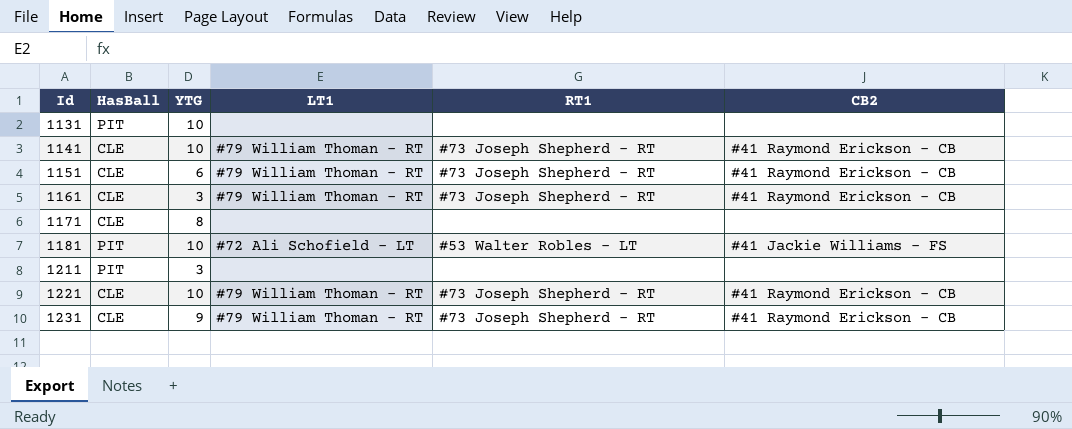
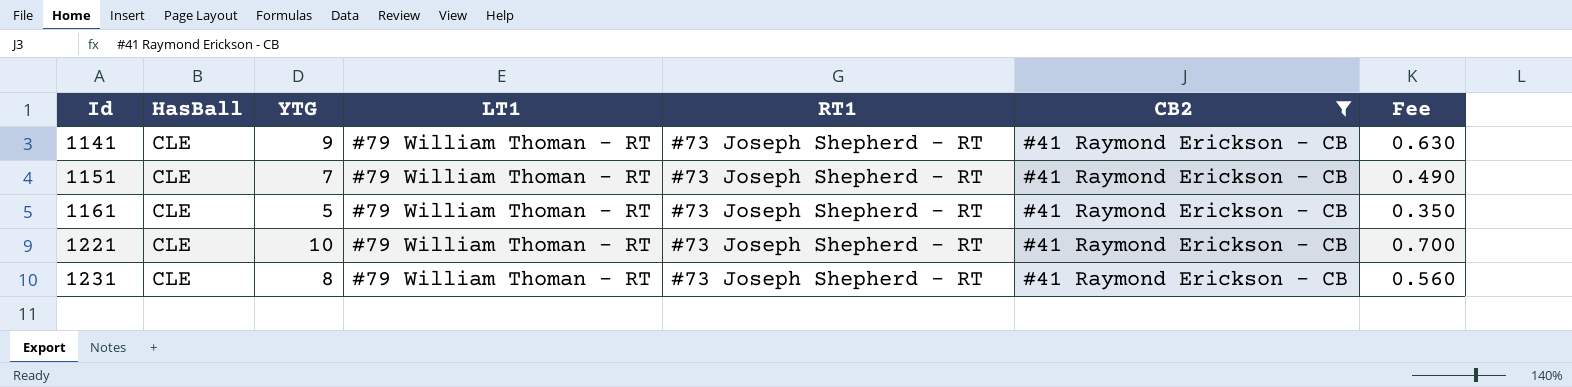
filter: none -> CB2 = #41 Raymond Erickson - CB
column Fee | formula: none -> [YTG] * 0.07
1141 | YTG: 10 -> 9
1151 | YTG: 6 -> 7
1161 | YTG: 3 -> 5
1231 | YTG: 9 -> 8

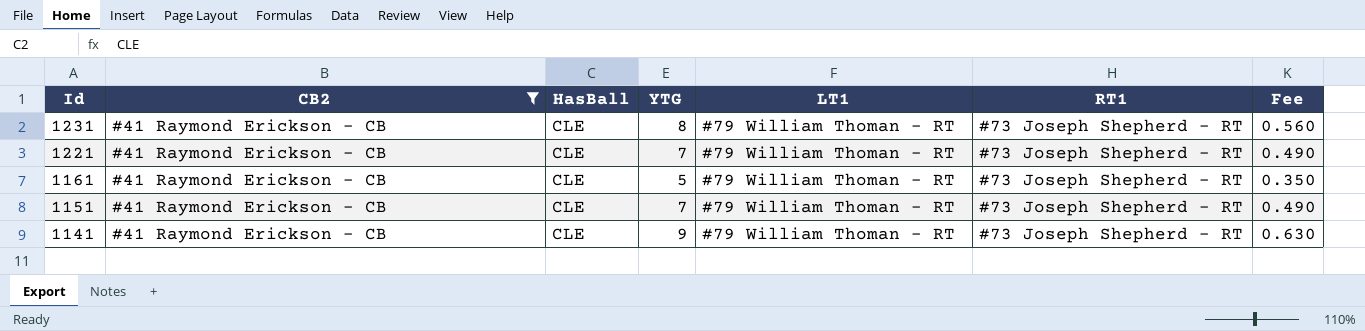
row order: Id ascending -> Id descending
column CB2 | position: 6 -> 2
1221 | YTG: 10 -> 7
1221 | Fee: 0.700 -> 0.490

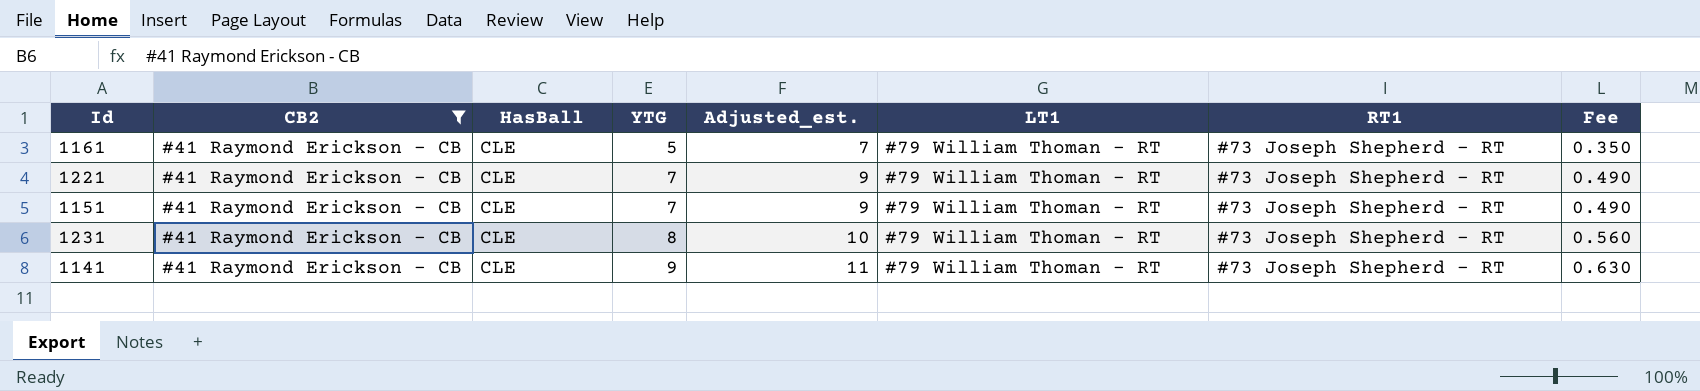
row order: Id descending -> YTG ascending
column Adjusted_est. | formula: none -> [YTG] + 2

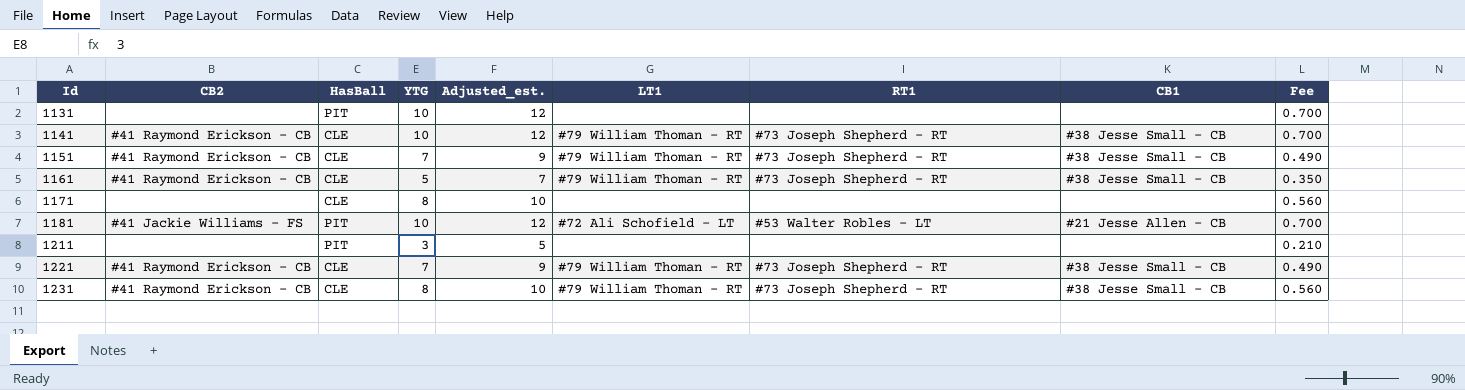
filter: CB2 = #41 Raymond Erickson - CB -> none
row order: YTG ascending -> Id ascending
column CB1 | position: none -> 8
1141 | YTG: 9 -> 10
1141 | Adjusted_est.: 11 -> 12
1141 | Fee: 0.630 -> 0.700

